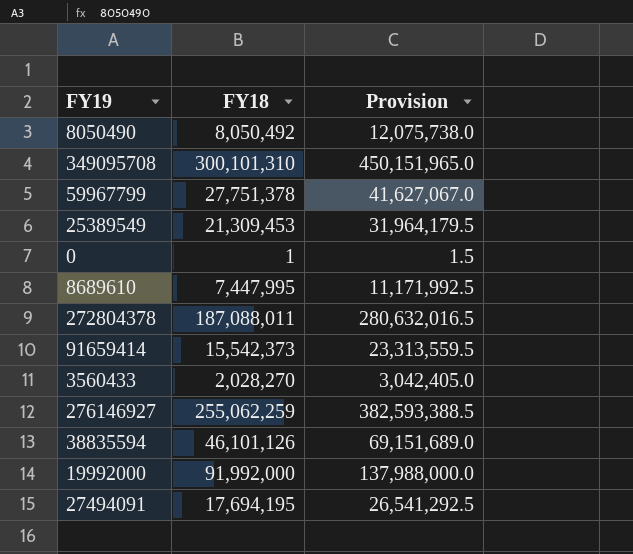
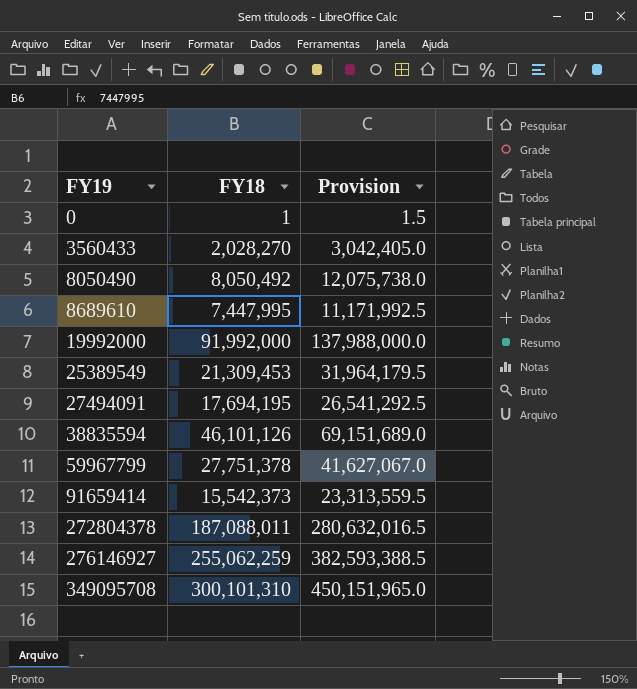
row order: none -> FY19 ascending

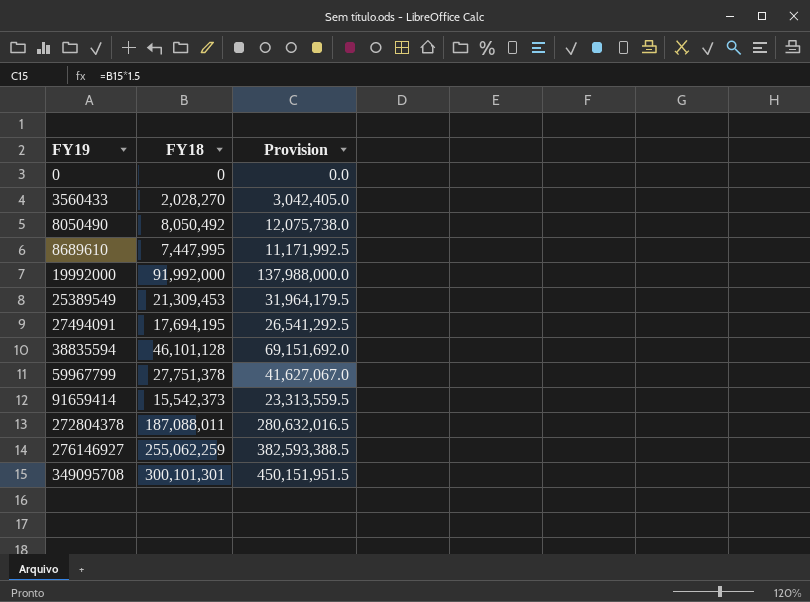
0 | FY18: 1 -> 0
0 | Provision: 1.5 -> 0.0
38835594 | FY18: 46,101,126 -> 46,101,128
38835594 | Provision: 69,151,689.0 -> 69,151,692.0
349095708 | FY18: 300,101,310 -> 300,101,301
349095708 | Provision: 450,151,965.0 -> 450,151,951.5

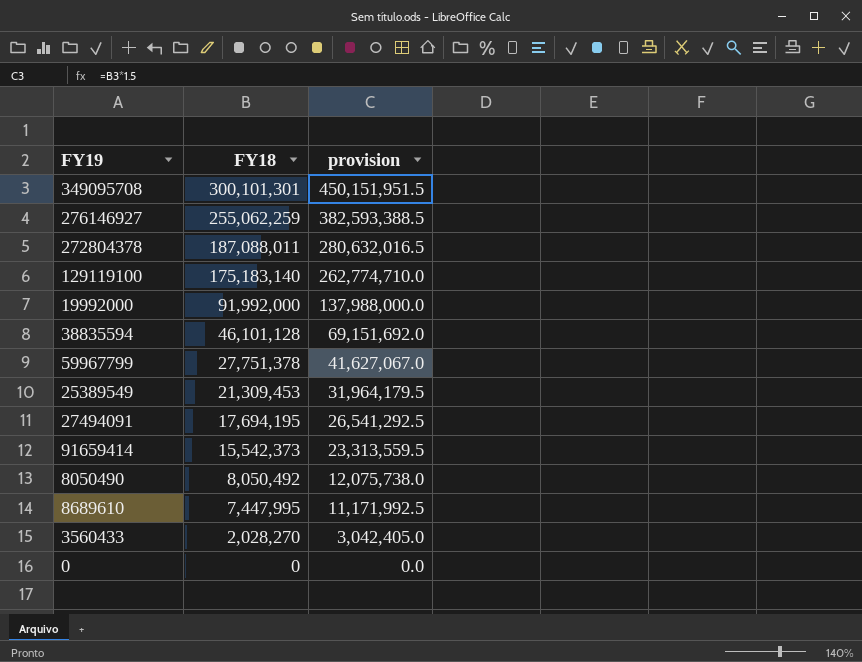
row order: FY19 ascending -> FY18 descending
column name: Provision -> provision
row 129119100: none -> 175,183,140 | 262,774,710.0

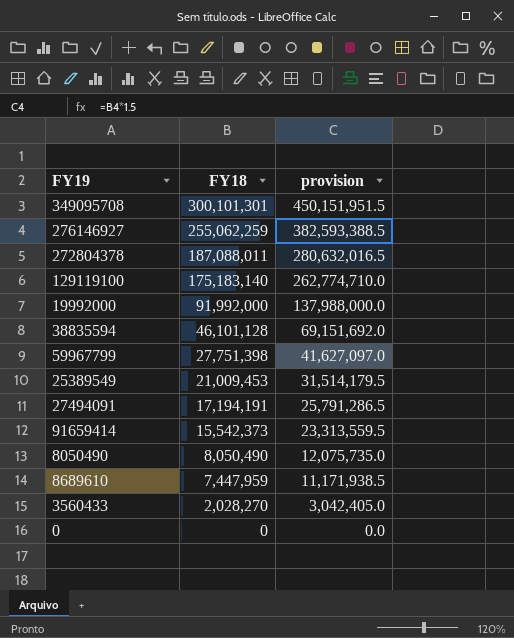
59967799 | FY18: 27,751,378 -> 27,751,398
59967799 | provision: 41,627,067.0 -> 41,627,097.0
25389549 | FY18: 21,309,453 -> 21,009,453
25389549 | provision: 31,964,179.5 -> 31,514,179.5
27494091 | FY18: 17,694,195 -> 17,194,191
27494091 | provision: 26,541,292.5 -> 25,791,286.5
8050490 | FY18: 8,050,492 -> 8,050,490
8050490 | provision: 12,075,738.0 -> 12,075,735.0
8689610 | FY18: 7,447,995 -> 7,447,959
8689610 | provision: 11,171,992.5 -> 11,171,938.5

